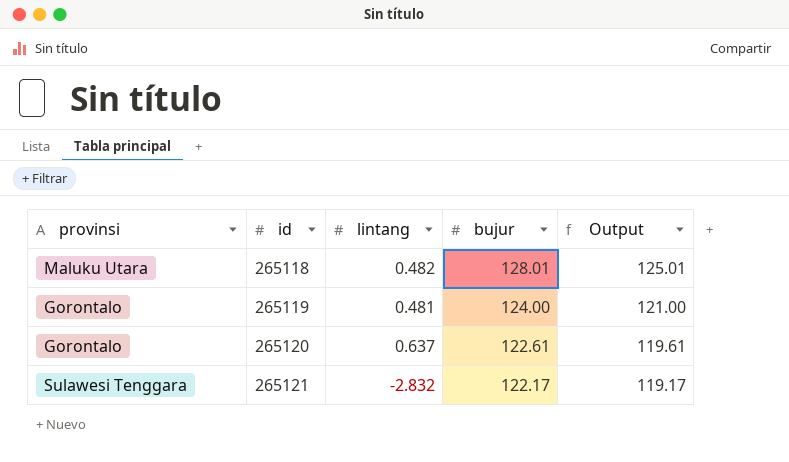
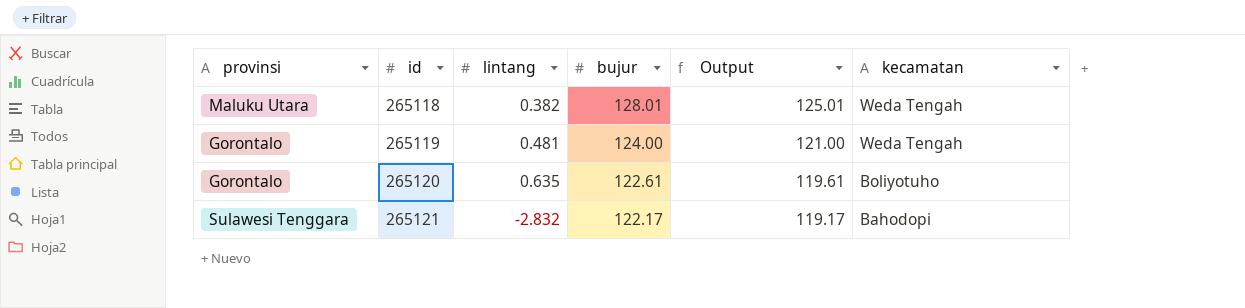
column kecamatan | position: none -> 6
265118 | lintang: 0.482 -> 0.382
265120 | lintang: 0.637 -> 0.635

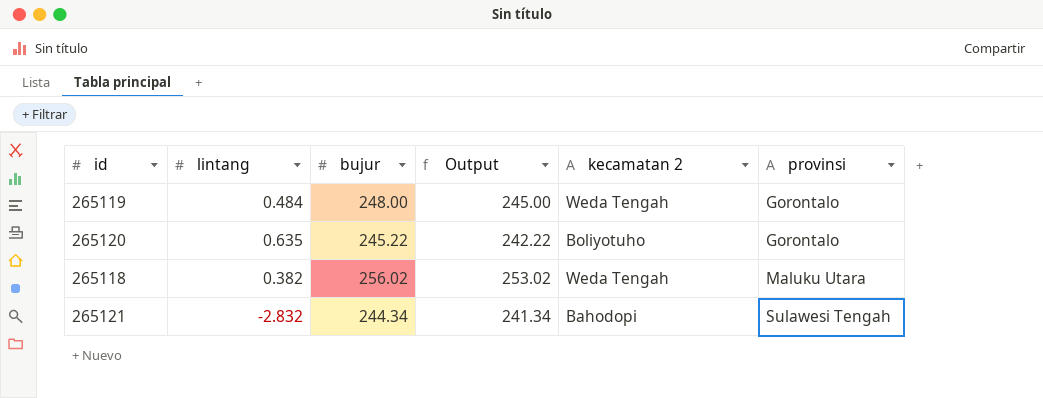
row order: id ascending -> provinsi ascending
column name: kecamatan -> kecamatan 2
column provinsi | position: 1 -> 6
265119 | lintang: 0.481 -> 0.484
265119 | bujur: 124.00 -> 248.00
265119 | Output: 121.00 -> 245.00
265120 | bujur: 122.61 -> 245.22
265120 | Output: 119.61 -> 242.22
265118 | bujur: 128.01 -> 256.02
265118 | Output: 125.01 -> 253.02
265121 | bujur: 122.17 -> 244.34
265121 | Output: 119.17 -> 241.34
265121 | provinsi: Sulawesi Tenggara -> Sulawesi Tengah

